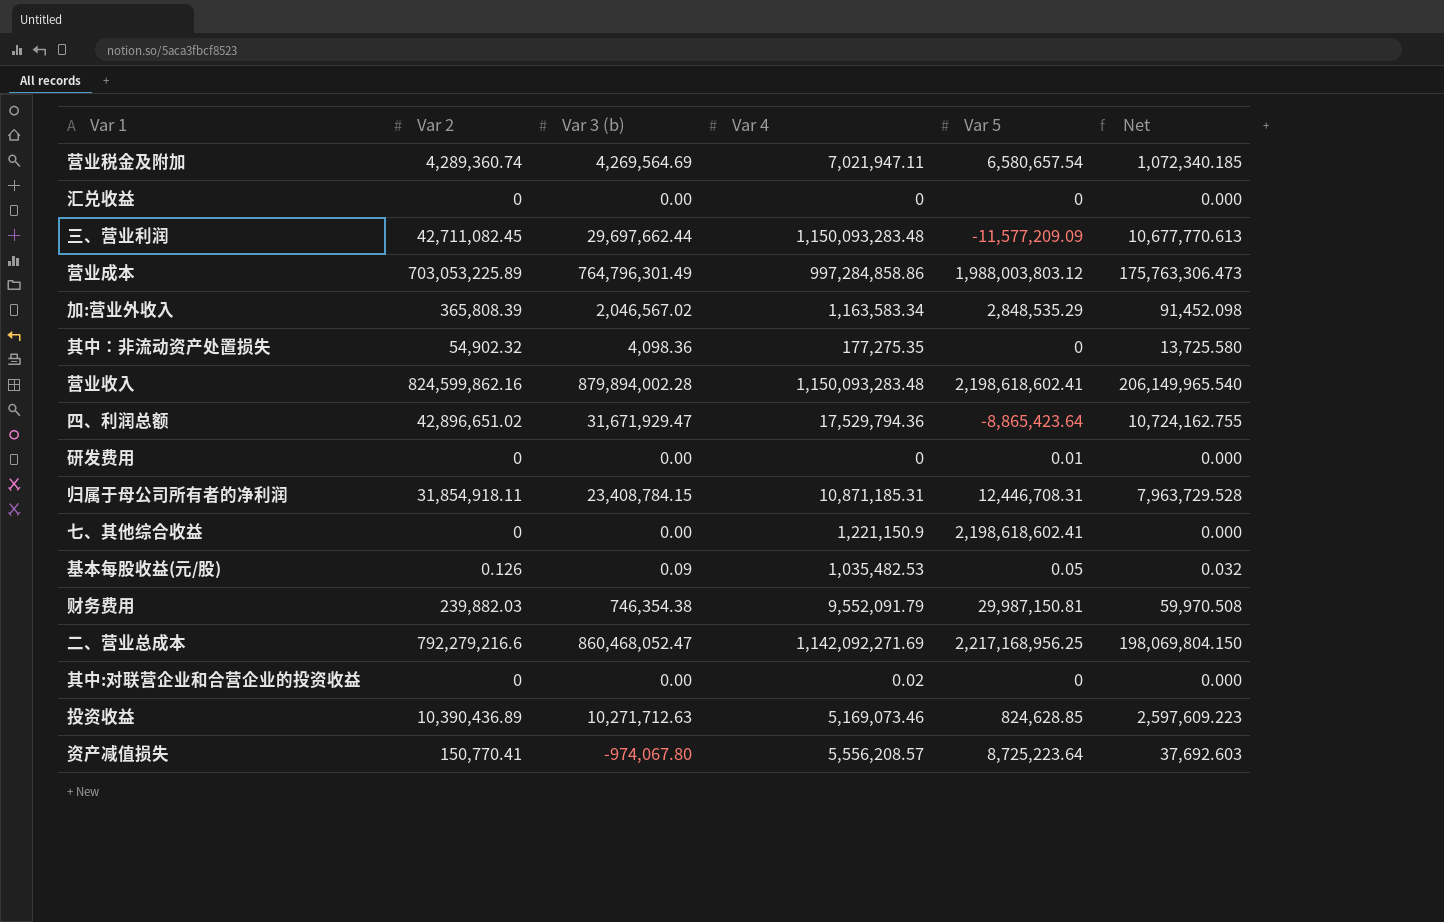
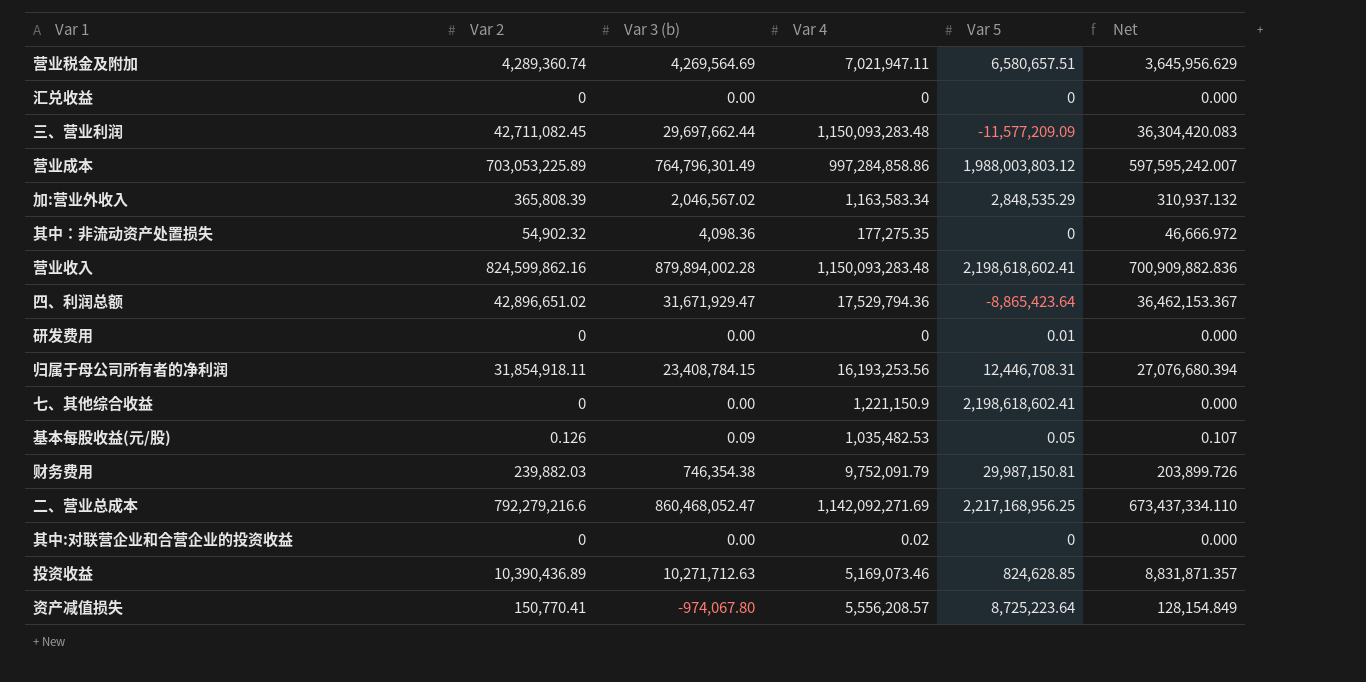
column Net | formula: [Var 2] * 0.25 -> [Var 2] * 0.85
营业税金及附加 | Var 5: 6,580,657.54 -> 6,580,657.51
归属于母公司所有者的净利润 | Var 4: 10,871,185.31 -> 16,193,253.56
财务费用 | Var 4: 9,552,091.79 -> 9,752,091.79

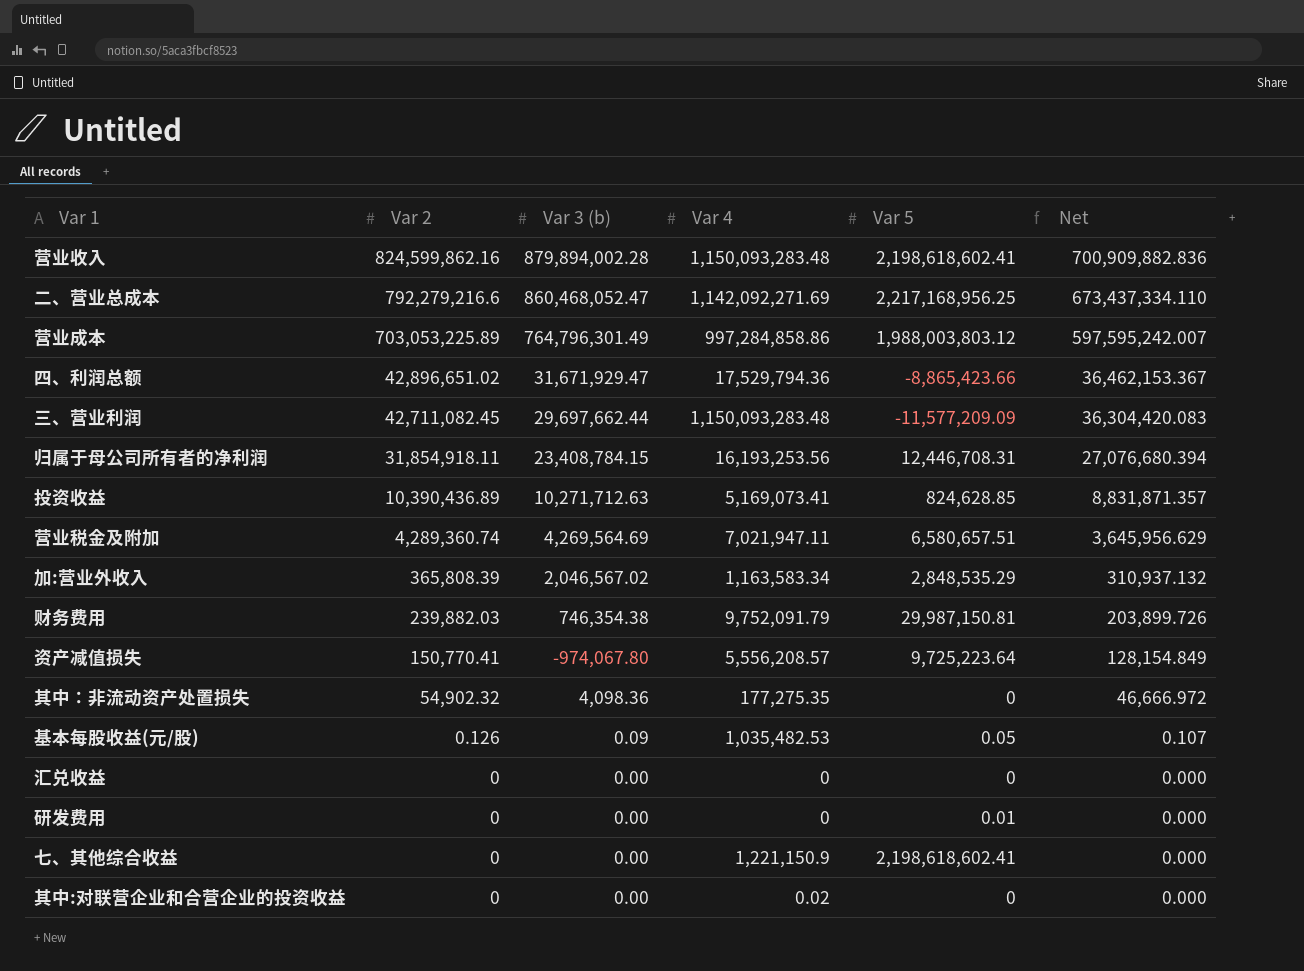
row order: none -> Var 2 descending
四、利润总额 | Var 5: -8,865,423.64 -> -8,865,423.66
投资收益 | Var 4: 5,169,073.46 -> 5,169,073.41
资产减值损失 | Var 5: 8,725,223.64 -> 9,725,223.64

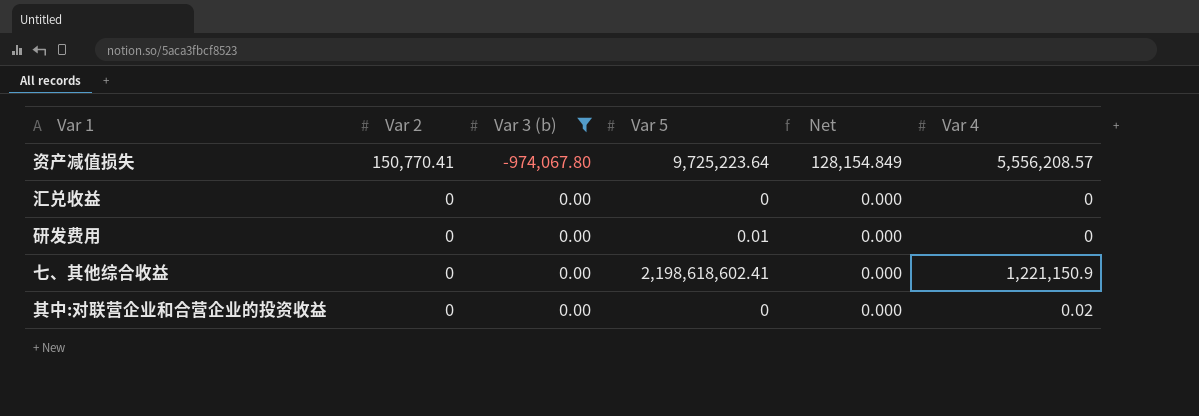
filter: none -> Var 3 (b) <= 0.00
column Var 4 | position: 4 -> 6

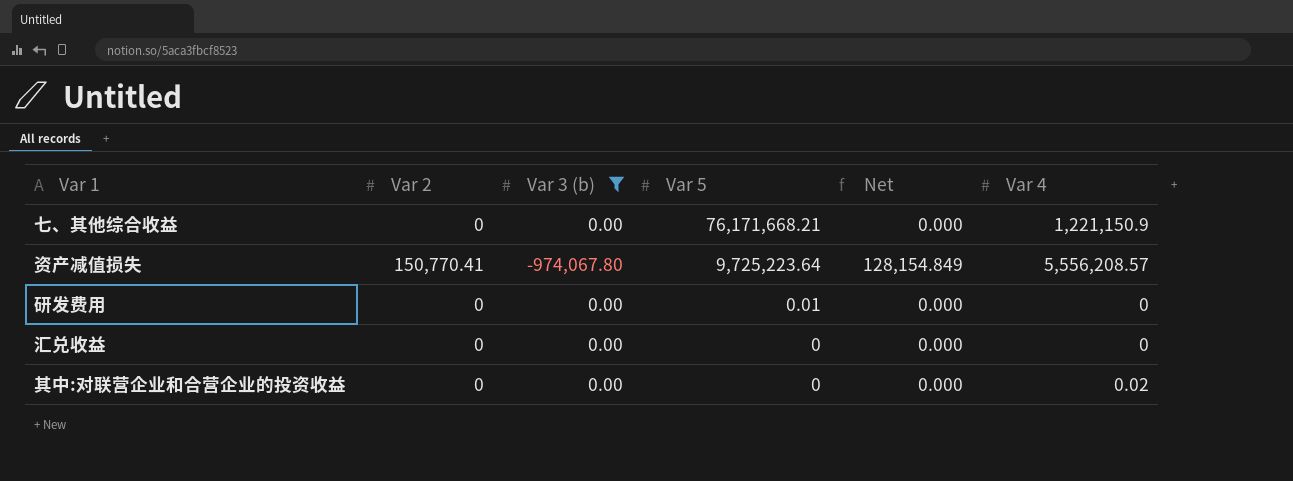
row order: Var 2 descending -> Var 5 descending
七、其他综合收益 | Var 5: 2,198,618,602.41 -> 76,171,668.21

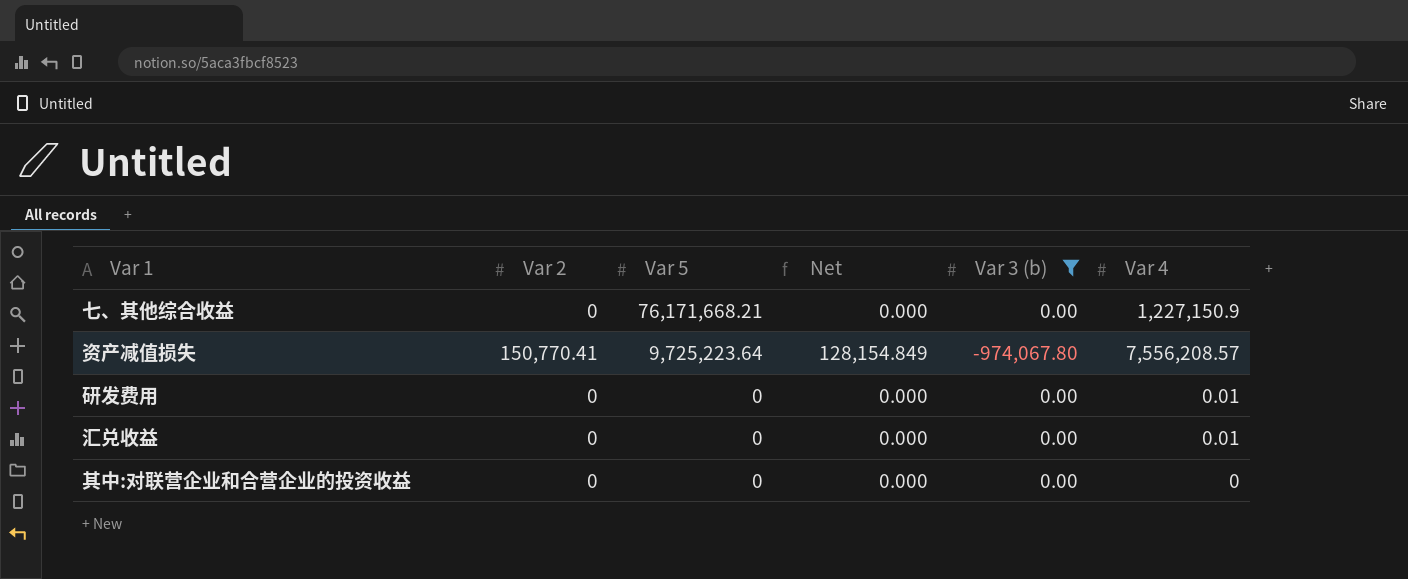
column Var 3 (b) | position: 3 -> 5
七、其他综合收益 | Var 4: 1,221,150.9 -> 1,227,150.9
资产减值损失 | Var 4: 5,556,208.57 -> 7,556,208.57
研发费用 | Var 5: 0.01 -> 0
研发费用 | Var 4: 0 -> 0.01
汇兑收益 | Var 4: 0 -> 0.01
其中:对联营企业和合营企业的投资收益 | Var 4: 0.02 -> 0

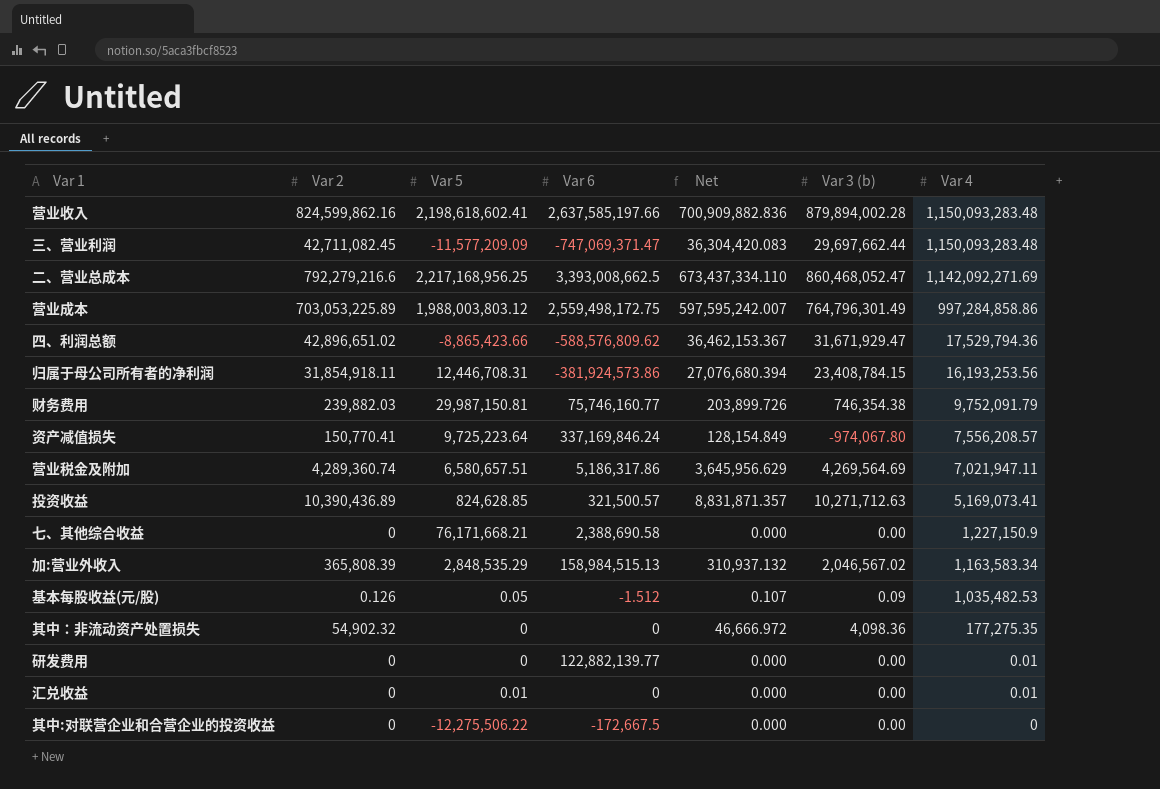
filter: Var 3 (b) <= 0.00 -> none
row order: Var 5 descending -> Var 4 descending
column Var 6 | position: none -> 4
汇兑收益 | Var 5: 0 -> 0.01
其中:对联营企业和合营企业的投资收益 | Var 5: 0 -> -12,275,506.22

